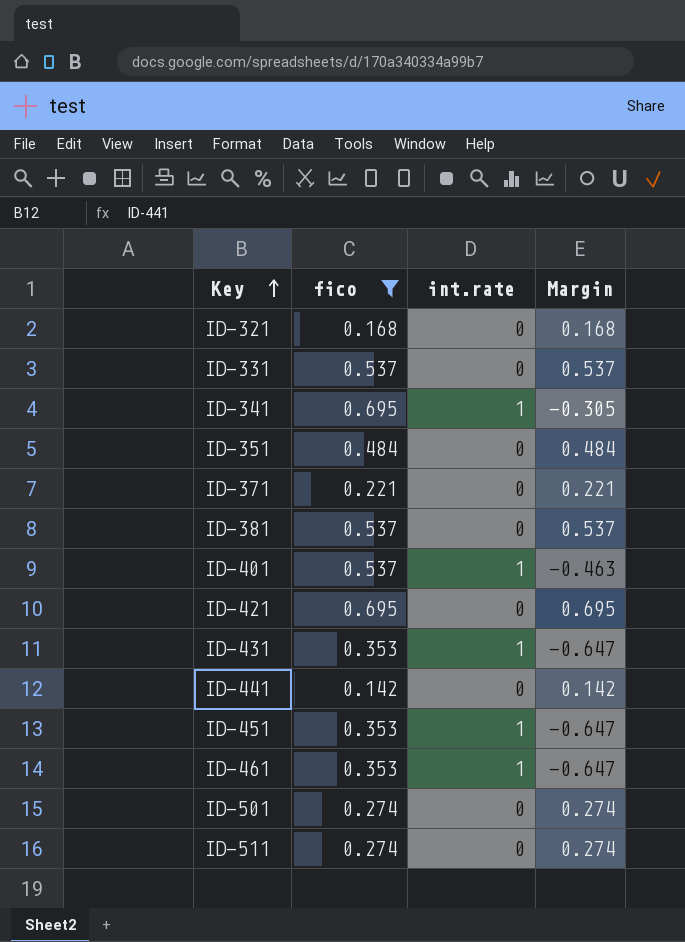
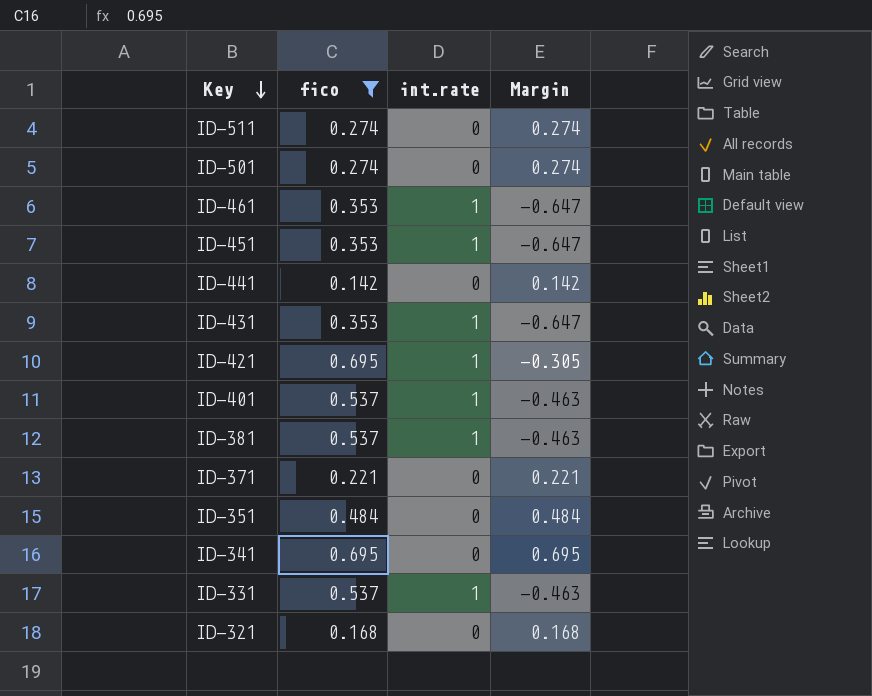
row order: Key ascending -> Key descending
ID-421 | int.rate: 0 -> 1
ID-421 | Margin: 0.695 -> -0.305
ID-381 | int.rate: 0 -> 1
ID-381 | Margin: 0.537 -> -0.463
ID-341 | int.rate: 1 -> 0
ID-341 | Margin: -0.305 -> 0.695
ID-331 | int.rate: 0 -> 1
ID-331 | Margin: 0.537 -> -0.463

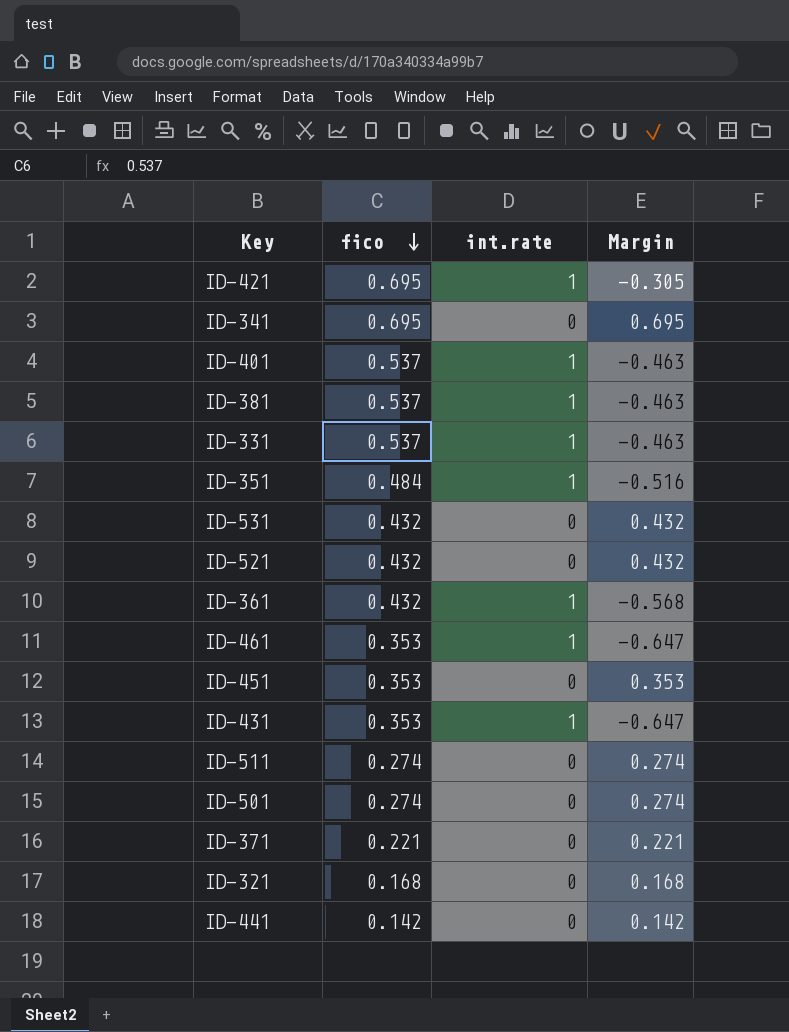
filter: fico != 0.432 -> none
row order: Key descending -> fico descending
ID-351 | int.rate: 0 -> 1
ID-351 | Margin: 0.484 -> -0.516
ID-451 | int.rate: 1 -> 0
ID-451 | Margin: -0.647 -> 0.353

